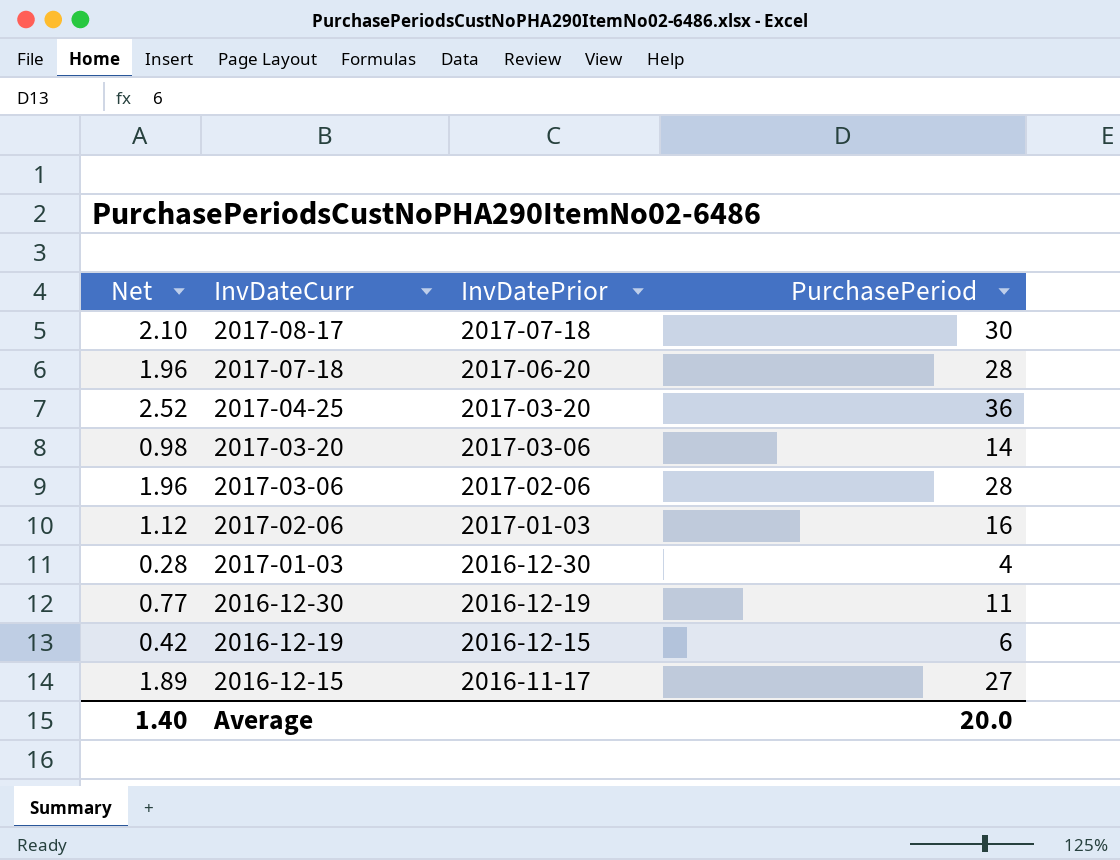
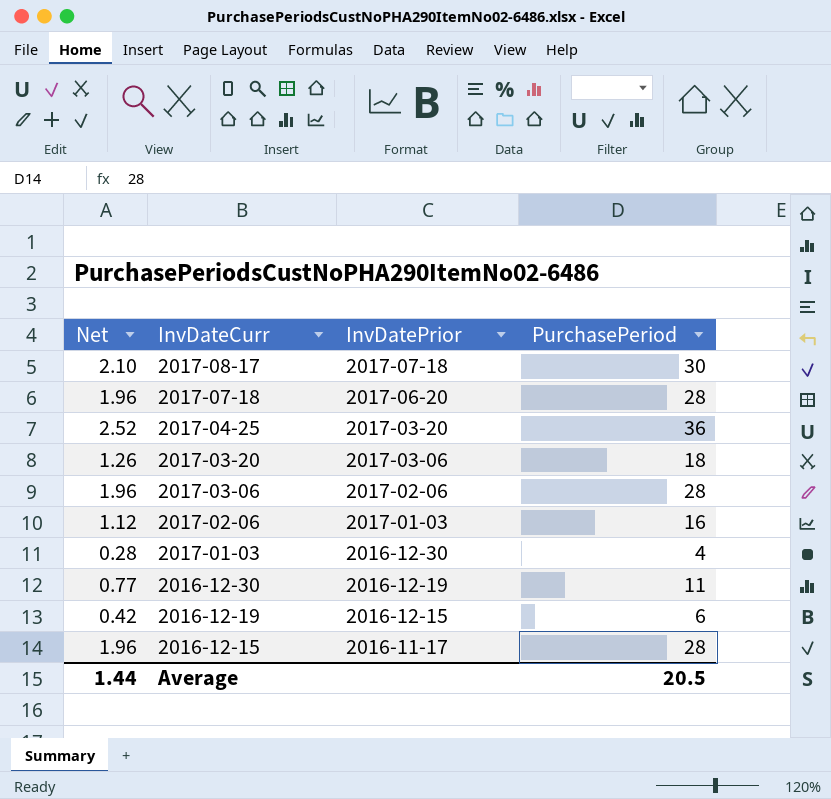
2017-03-20 | Net: 0.98 -> 1.26
2017-03-20 | PurchasePeriod: 14 -> 18
2016-12-15 | Net: 1.89 -> 1.96
2016-12-15 | PurchasePeriod: 27 -> 28
Average | Net: 1.40 -> 1.44
Average | PurchasePeriod: 20.0 -> 20.5

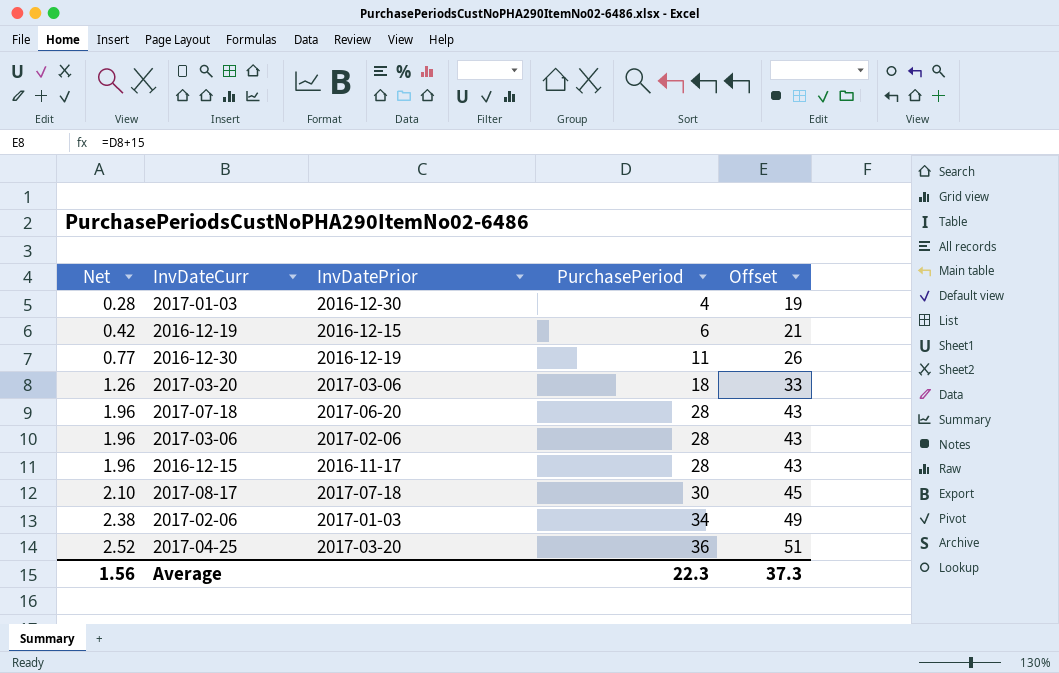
row order: InvDateCurr descending -> Net ascending
column Offset | formula: none -> [PurchasePeriod] + 15
2017-02-06 | Net: 1.12 -> 2.38
2017-02-06 | PurchasePeriod: 16 -> 34
Average | Net: 1.44 -> 1.56
Average | PurchasePeriod: 20.5 -> 22.3

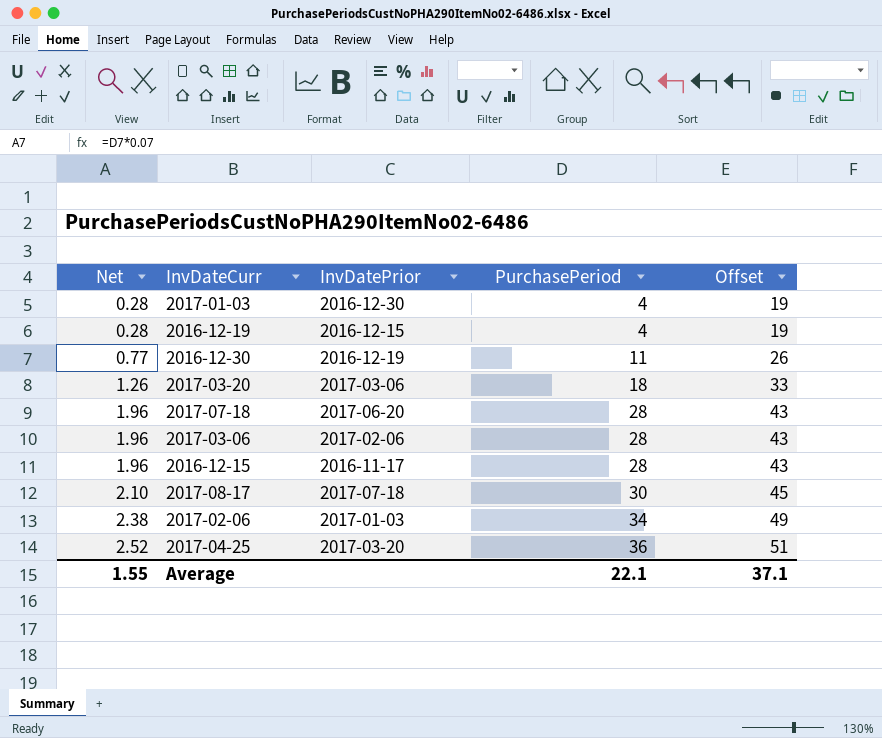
2016-12-19 | Net: 0.42 -> 0.28
2016-12-19 | PurchasePeriod: 6 -> 4
2016-12-19 | Offset: 21 -> 19
Average | Net: 1.56 -> 1.55
Average | PurchasePeriod: 22.3 -> 22.1
Average | Offset: 37.3 -> 37.1

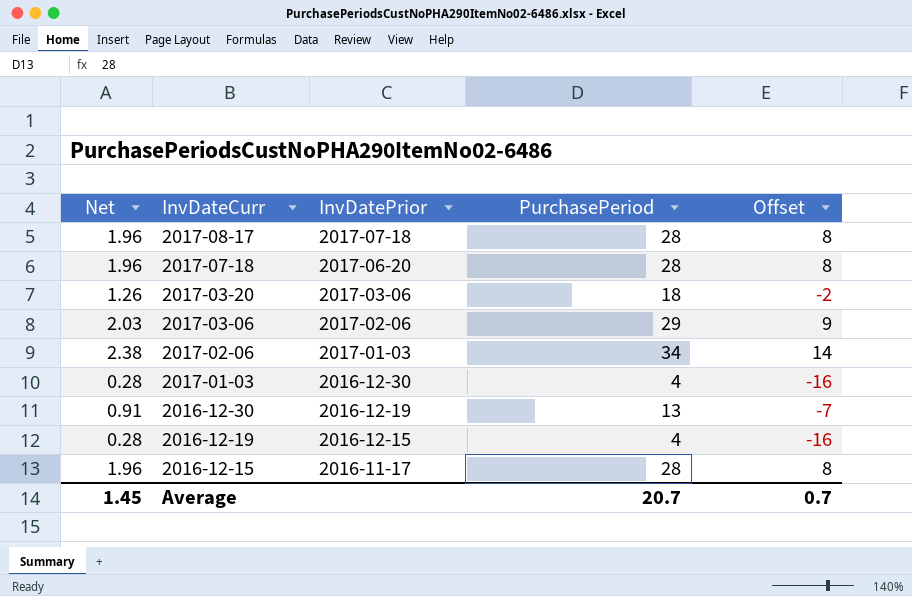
row order: Net ascending -> InvDateCurr descending
column Offset | formula: [PurchasePeriod] + 15 -> [PurchasePeriod] - 20
row 2017-04-25: 2.52 | 2017-03-20 | 36 | 51 -> none
2017-08-17 | Net: 2.10 -> 1.96
2017-08-17 | PurchasePeriod: 30 -> 28
2017-03-06 | Net: 1.96 -> 2.03
2017-03-06 | PurchasePeriod: 28 -> 29
2016-12-30 | Net: 0.77 -> 0.91
2016-12-30 | PurchasePeriod: 11 -> 13
Average | Net: 1.55 -> 1.45
Average | PurchasePeriod: 22.1 -> 20.7
Average | Offset: 37.1 -> 0.7

